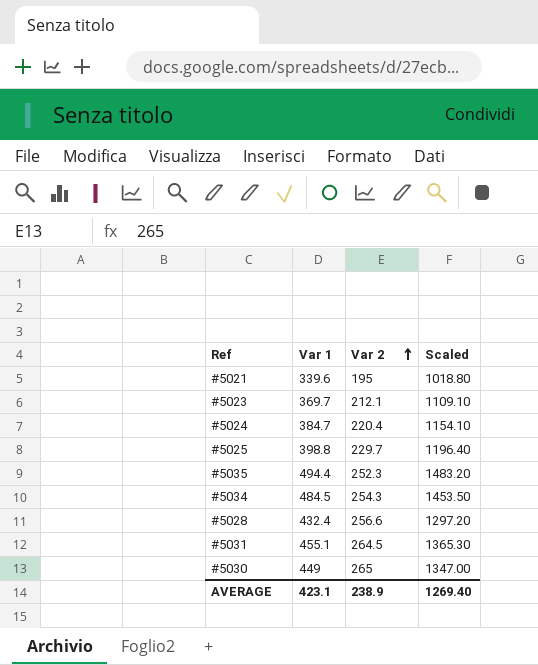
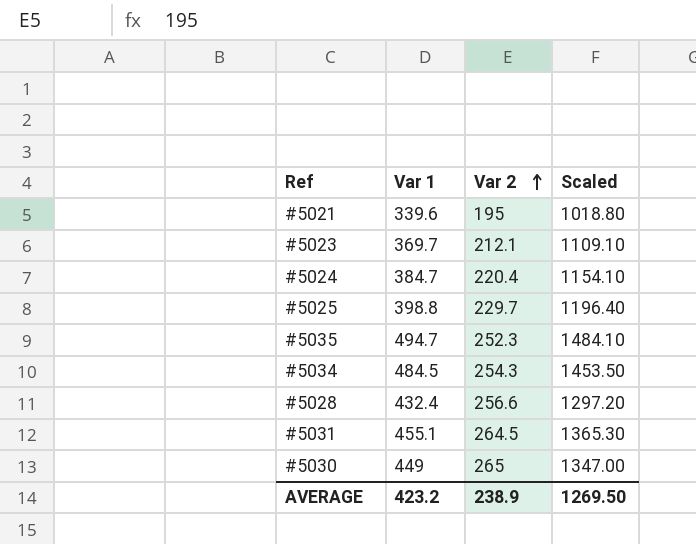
#5035 | Var 1: 494.4 -> 494.7
#5035 | Scaled: 1483.20 -> 1484.10
AVERAGE | Var 1: 423.1 -> 423.2
AVERAGE | Scaled: 1269.40 -> 1269.50

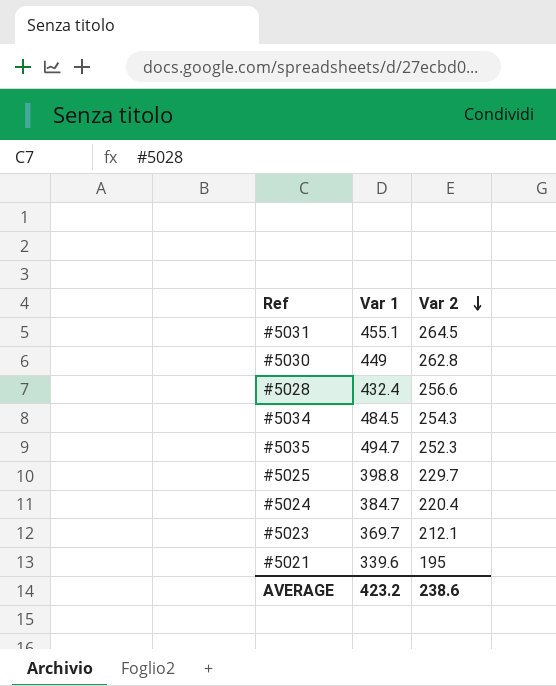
row order: Var 2 ascending -> Var 2 descending
column Scaled | formula: [Var 1] * 3 -> none
#5030 | Var 2: 265 -> 262.8
AVERAGE | Var 2: 238.9 -> 238.6

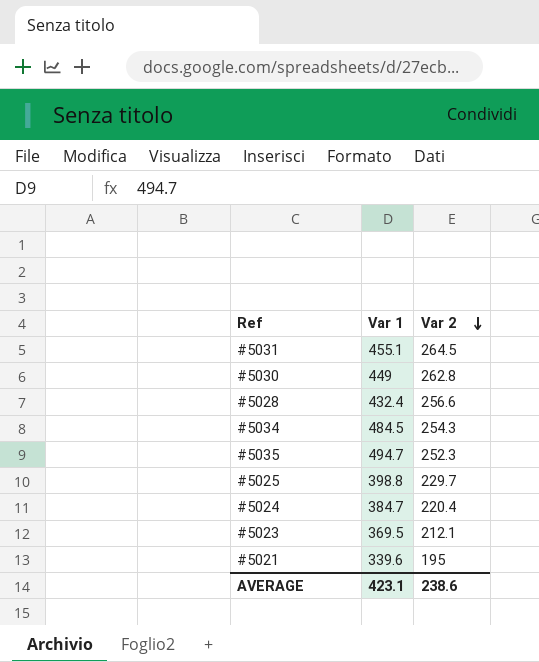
#5023 | Var 1: 369.7 -> 369.5
AVERAGE | Var 1: 423.2 -> 423.1

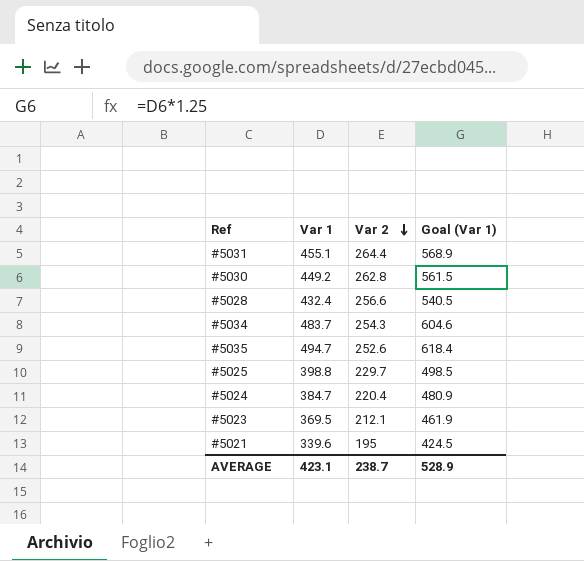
column Goal (Var 1) | formula: none -> [Var 1] * 1.25
#5031 | Var 2: 264.5 -> 264.4
#5030 | Var 1: 449 -> 449.2
#5034 | Var 1: 484.5 -> 483.7
#5035 | Var 2: 252.3 -> 252.6
AVERAGE | Var 2: 238.6 -> 238.7

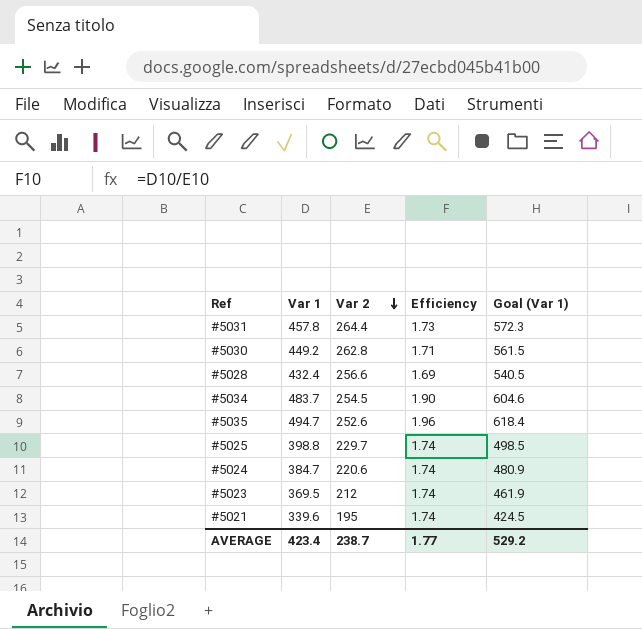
column Efficiency | formula: none -> [Var 1] / [Var 2]
#5031 | Var 1: 455.1 -> 457.8
#5031 | Goal (Var 1): 568.9 -> 572.3
#5034 | Var 2: 254.3 -> 254.5
#5024 | Var 2: 220.4 -> 220.6
#5023 | Var 2: 212.1 -> 212
AVERAGE | Var 1: 423.1 -> 423.4
AVERAGE | Goal (Var 1): 528.9 -> 529.2

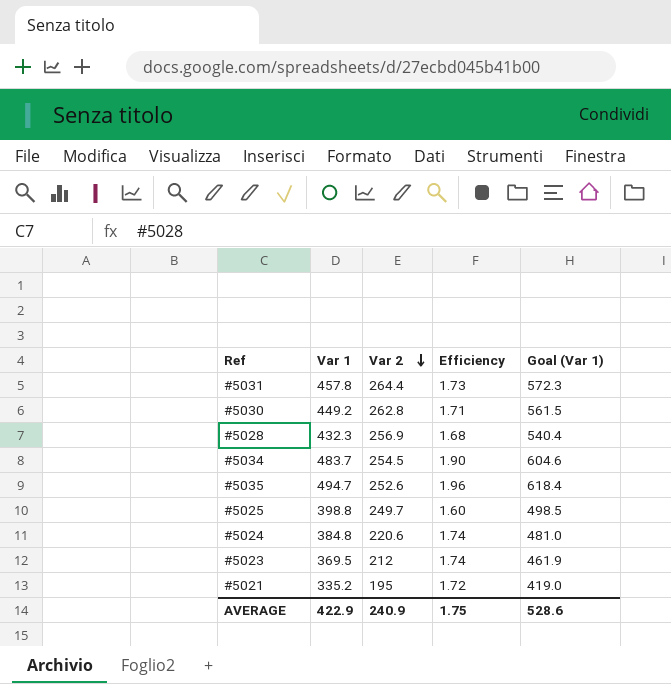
#5028 | Var 1: 432.4 -> 432.3
#5028 | Var 2: 256.6 -> 256.9
#5028 | Efficiency: 1.69 -> 1.68
#5028 | Goal (Var 1): 540.5 -> 540.4
#5025 | Var 2: 229.7 -> 249.7
#5025 | Efficiency: 1.74 -> 1.60
#5024 | Var 1: 384.7 -> 384.8
#5024 | Goal (Var 1): 480.9 -> 481.0
#5021 | Var 1: 339.6 -> 335.2
#5021 | Efficiency: 1.74 -> 1.72
#5021 | Goal (Var 1): 424.5 -> 419.0
AVERAGE | Var 1: 423.4 -> 422.9
AVERAGE | Var 2: 238.7 -> 240.9
AVERAGE | Efficiency: 1.77 -> 1.75
AVERAGE | Goal (Var 1): 529.2 -> 528.6

